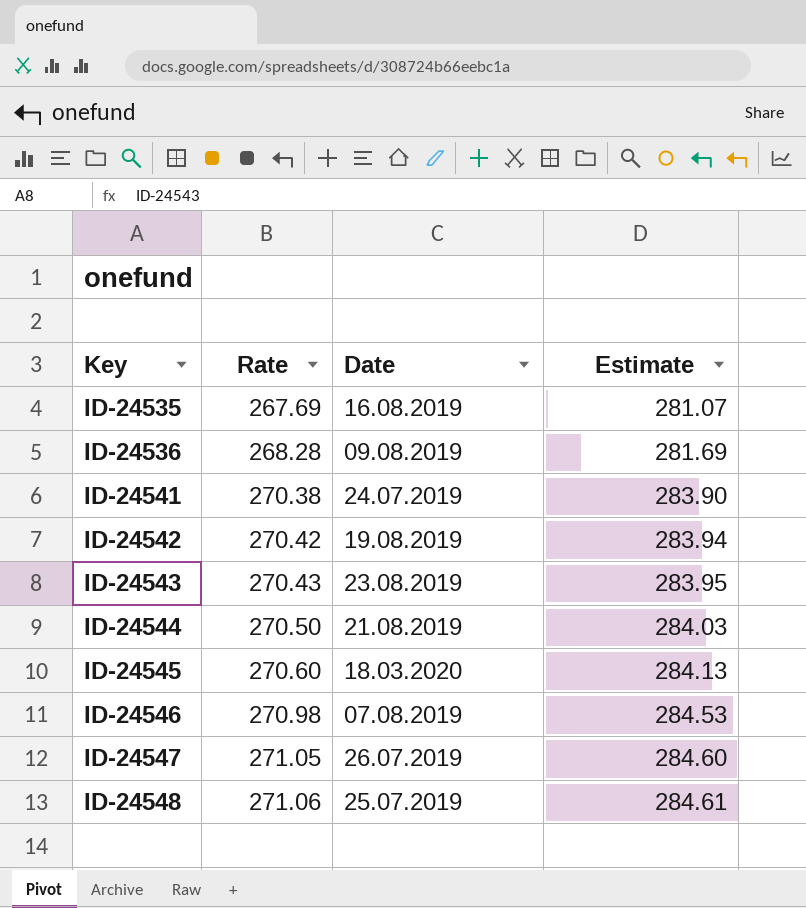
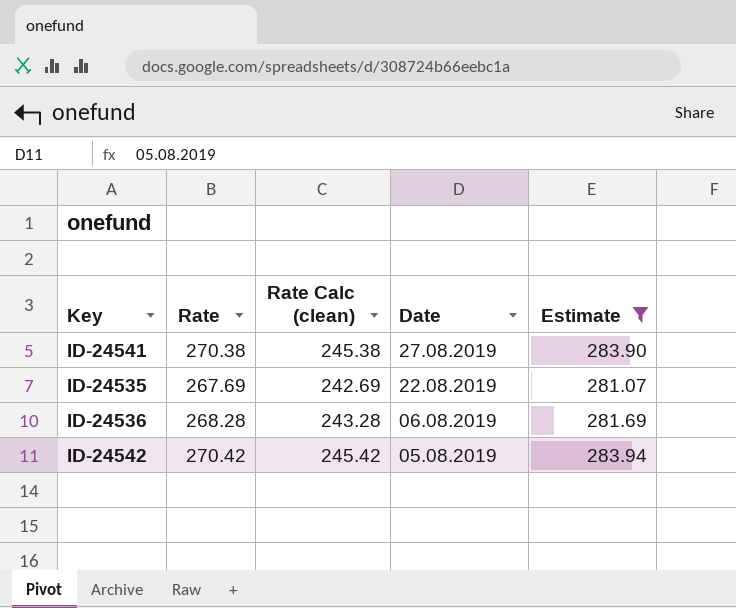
filter: none -> Estimate <= 283.94
row order: Key ascending -> Date descending
column Rate Calc (clean) | formula: none -> [Rate] - 25
ID-24541 | Date: 24.07.2019 -> 27.08.2019
ID-24535 | Date: 16.08.2019 -> 22.08.2019
ID-24536 | Date: 09.08.2019 -> 06.08.2019
ID-24542 | Date: 19.08.2019 -> 05.08.2019

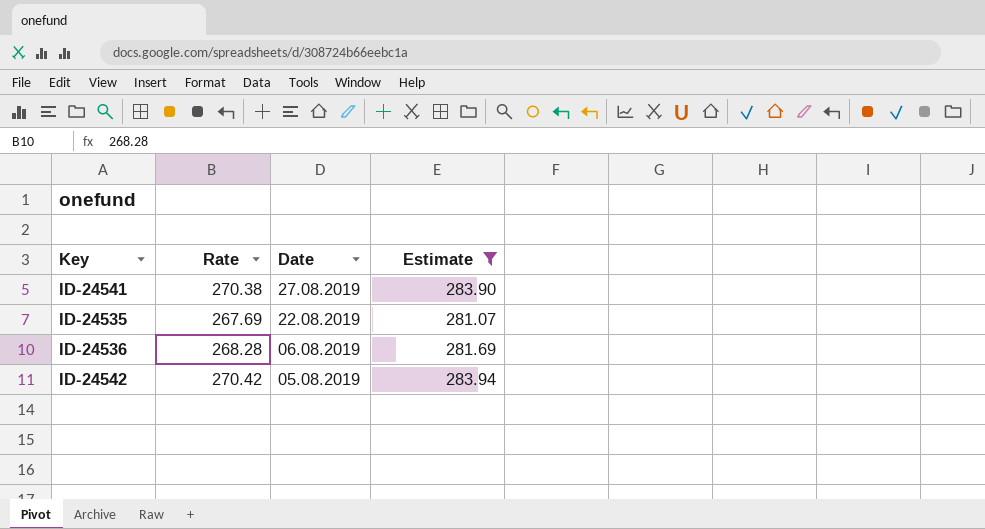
column Rate Calc (clean) | formula: [Rate] - 25 -> none

